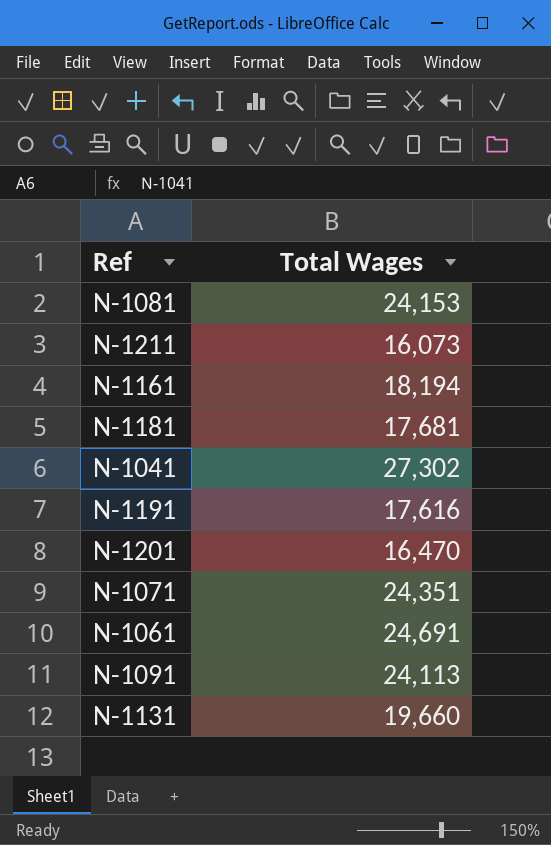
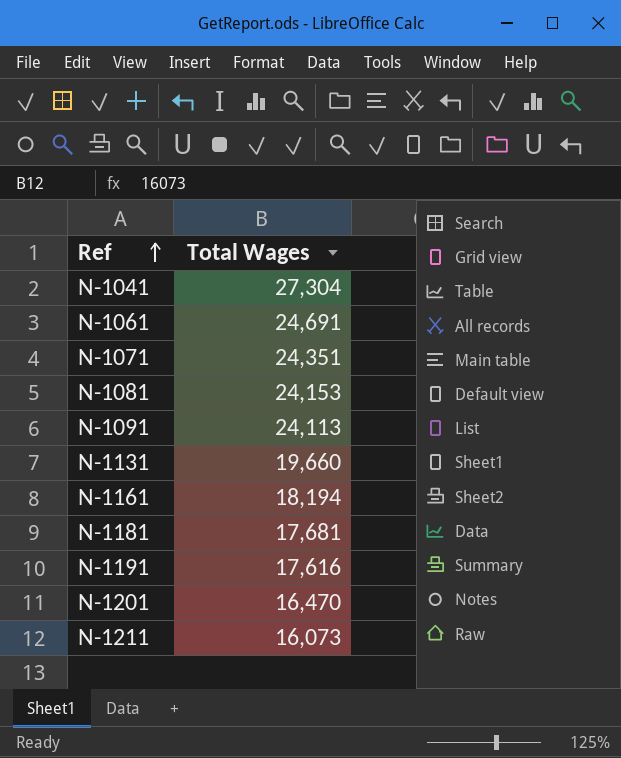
row order: none -> Ref ascending
N-1041 | Total Wages: 27,302 -> 27,304

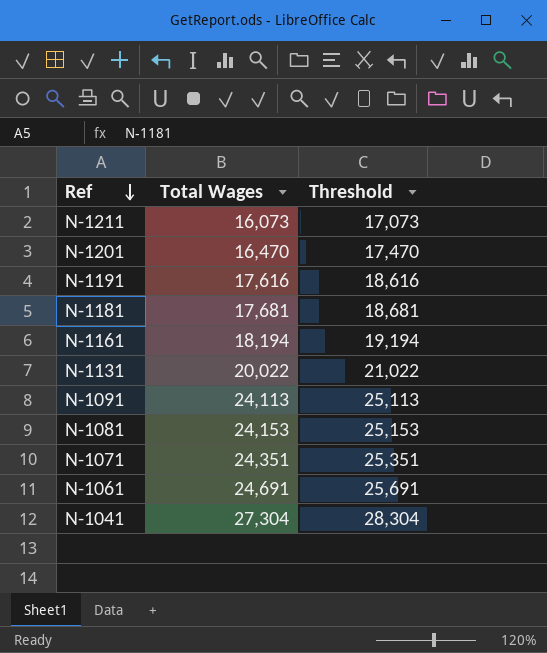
row order: Ref ascending -> Ref descending
column Threshold | formula: none -> [Total Wages] + 1000
N-1131 | Total Wages: 19,660 -> 20,022

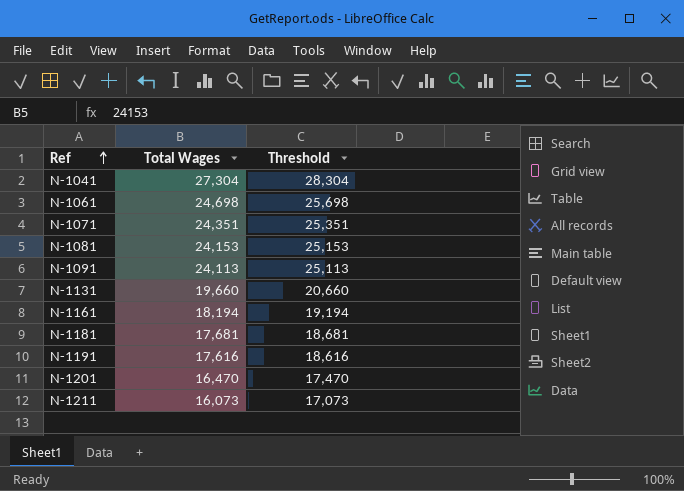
row order: Ref descending -> Ref ascending
N-1061 | Total Wages: 24,691 -> 24,698
N-1061 | Threshold: 25,691 -> 25,698
N-1131 | Total Wages: 20,022 -> 19,660
N-1131 | Threshold: 21,022 -> 20,660

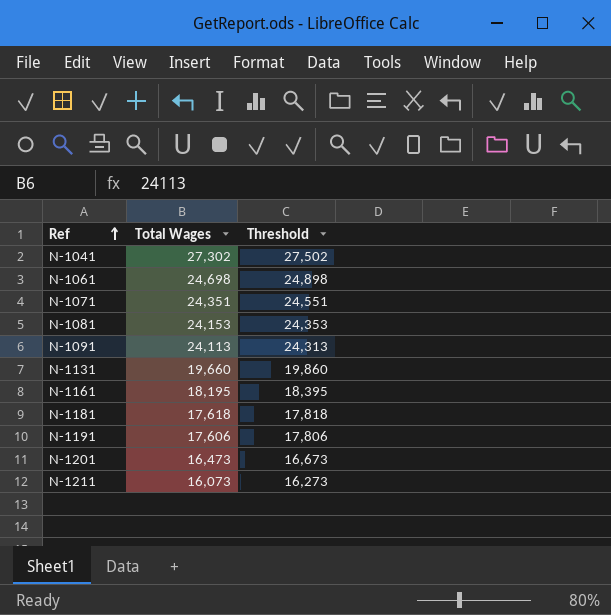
column Threshold | formula: [Total Wages] + 1000 -> [Total Wages] + 200
N-1041 | Total Wages: 27,304 -> 27,302
N-1161 | Total Wages: 18,194 -> 18,195
N-1181 | Total Wages: 17,681 -> 17,618
N-1191 | Total Wages: 17,616 -> 17,606
N-1201 | Total Wages: 16,470 -> 16,473

